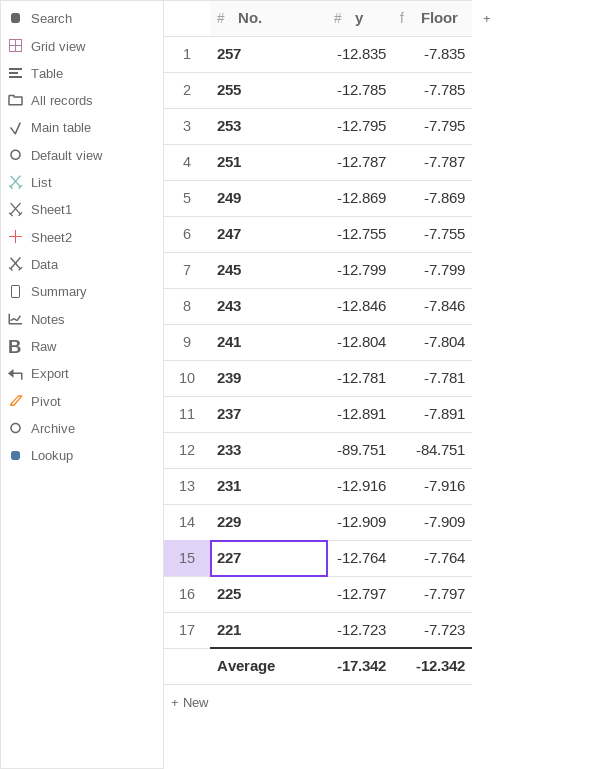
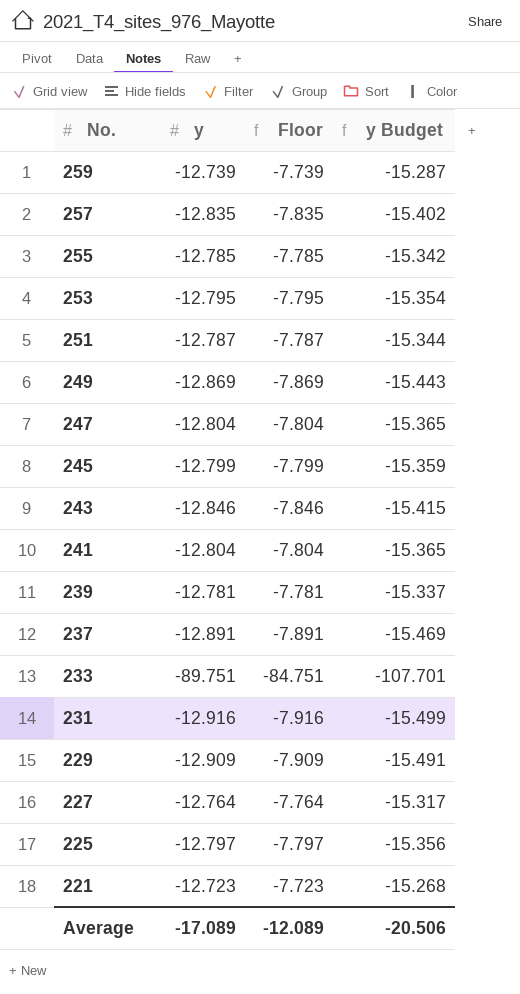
column y Budget | formula: none -> [y] * 1.2
row 259: none -> -12.739 | -7.739 | -15.287
247 | y: -12.755 -> -12.804
247 | Floor: -7.755 -> -7.804
Average | y: -17.342 -> -17.089
Average | Floor: -12.342 -> -12.089

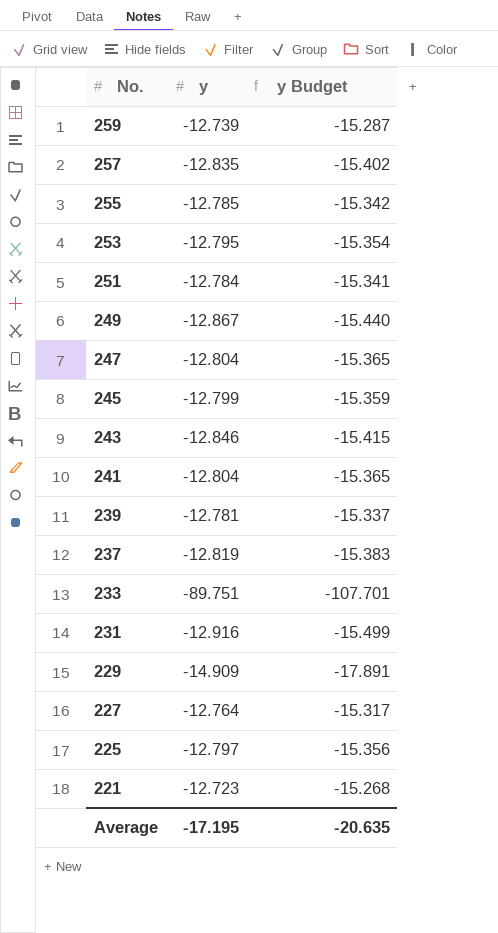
column Floor | formula: [y] + 5 -> none
251 | y: -12.787 -> -12.784
251 | y Budget: -15.344 -> -15.341
249 | y: -12.869 -> -12.867
249 | y Budget: -15.443 -> -15.440
237 | y: -12.891 -> -12.819
237 | y Budget: -15.469 -> -15.383
229 | y: -12.909 -> -14.909
229 | y Budget: -15.491 -> -17.891
Average | y: -17.089 -> -17.195
Average | y Budget: -20.506 -> -20.635

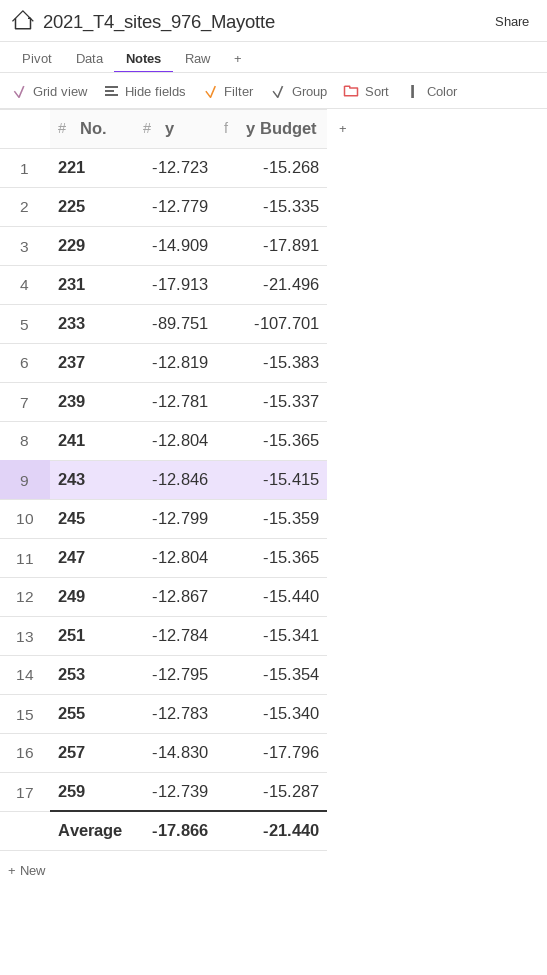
row order: No. descending -> No. ascending
row 227: -12.764 | -15.317 -> none
225 | y: -12.797 -> -12.779
225 | y Budget: -15.356 -> -15.335
231 | y: -12.916 -> -17.913
231 | y Budget: -15.499 -> -21.496
255 | y: -12.785 -> -12.783
255 | y Budget: -15.342 -> -15.340
257 | y: -12.835 -> -14.830
257 | y Budget: -15.402 -> -17.796
Average | y: -17.195 -> -17.866
Average | y Budget: -20.635 -> -21.440

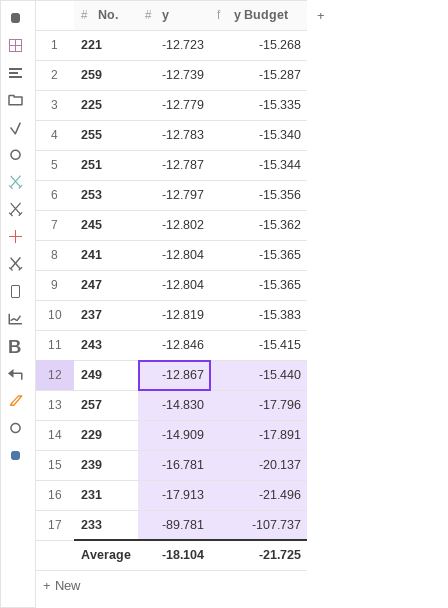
row order: No. ascending -> y descending
251 | y: -12.784 -> -12.787
251 | y Budget: -15.341 -> -15.344
253 | y: -12.795 -> -12.797
253 | y Budget: -15.354 -> -15.356
245 | y: -12.799 -> -12.802
245 | y Budget: -15.359 -> -15.362
239 | y: -12.781 -> -16.781
239 | y Budget: -15.337 -> -20.137
233 | y: -89.751 -> -89.781
233 | y Budget: -107.701 -> -107.737
Average | y: -17.866 -> -18.104
Average | y Budget: -21.440 -> -21.725

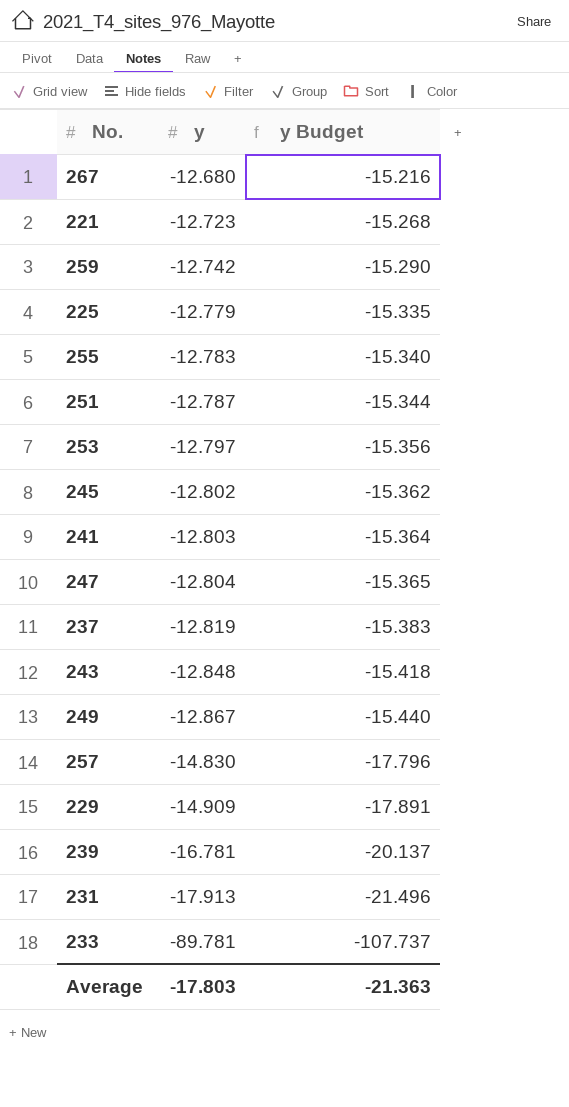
row 267: none -> -12.680 | -15.216
259 | y: -12.739 -> -12.742
259 | y Budget: -15.287 -> -15.290
241 | y: -12.804 -> -12.803
241 | y Budget: -15.365 -> -15.364
243 | y: -12.846 -> -12.848
243 | y Budget: -15.415 -> -15.418
Average | y: -18.104 -> -17.803
Average | y Budget: -21.725 -> -21.363

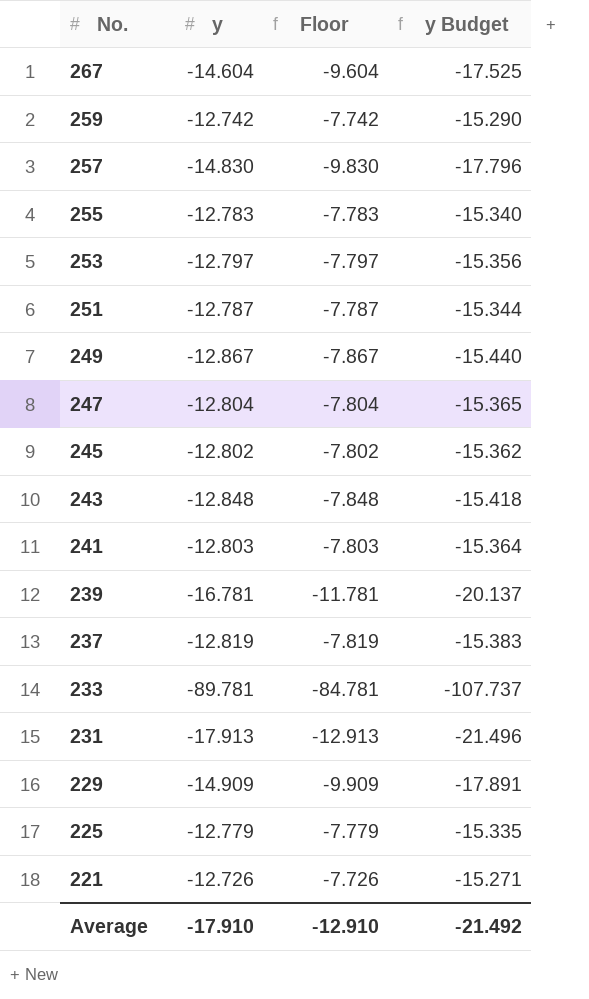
row order: y descending -> No. descending
column Floor | formula: none -> [y] + 5
267 | y: -12.680 -> -14.604
267 | y Budget: -15.216 -> -17.525
221 | y: -12.723 -> -12.726
221 | y Budget: -15.268 -> -15.271
Average | y: -17.803 -> -17.910
Average | y Budget: -21.363 -> -21.492

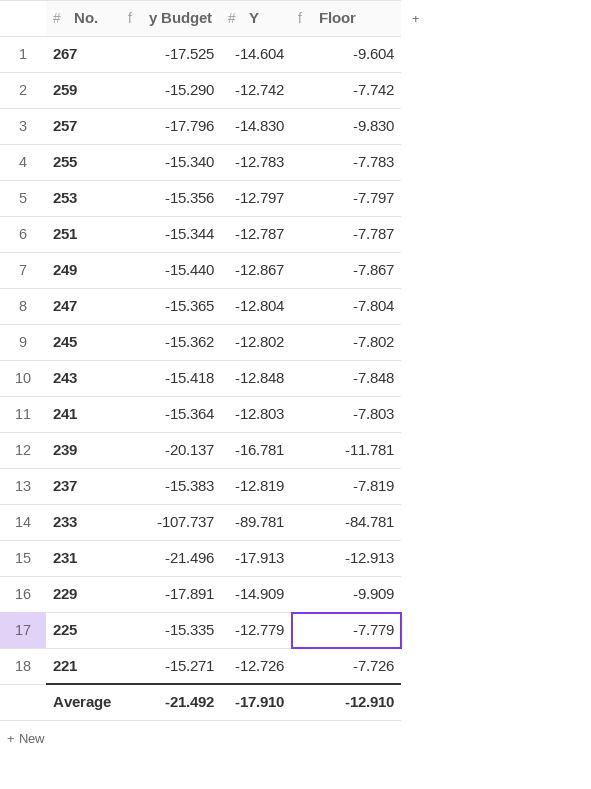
column y Budget | position: 4 -> 2
column name: y -> Y

